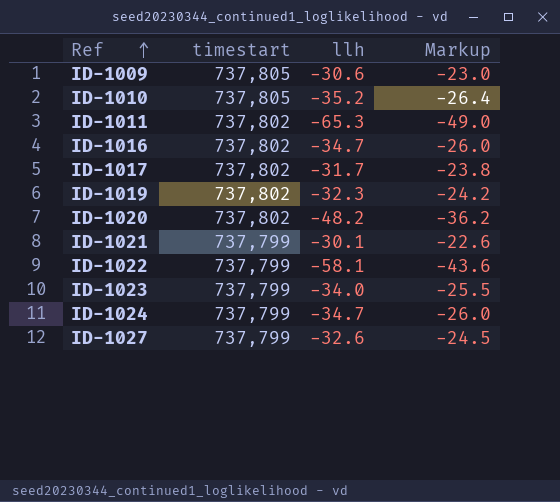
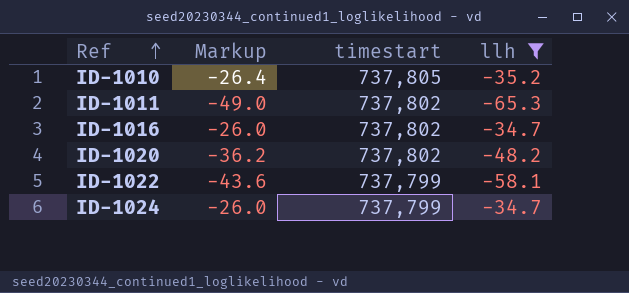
filter: none -> llh <= -34.7
column Markup | position: 4 -> 2

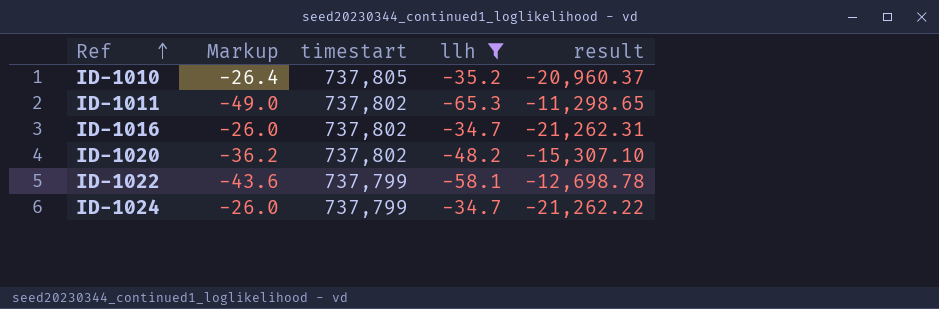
column result | formula: none -> [timestart] / [llh]

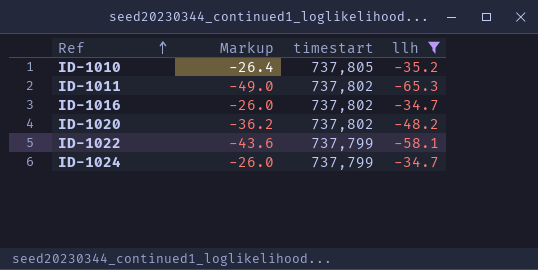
column result | formula: [timestart] / [llh] -> none

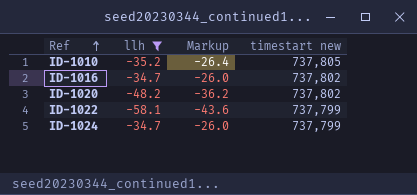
column llh | position: 4 -> 2
column name: timestart -> timestart new
row ID-1011: -49.0 | 737,802 | -65.3 -> none

